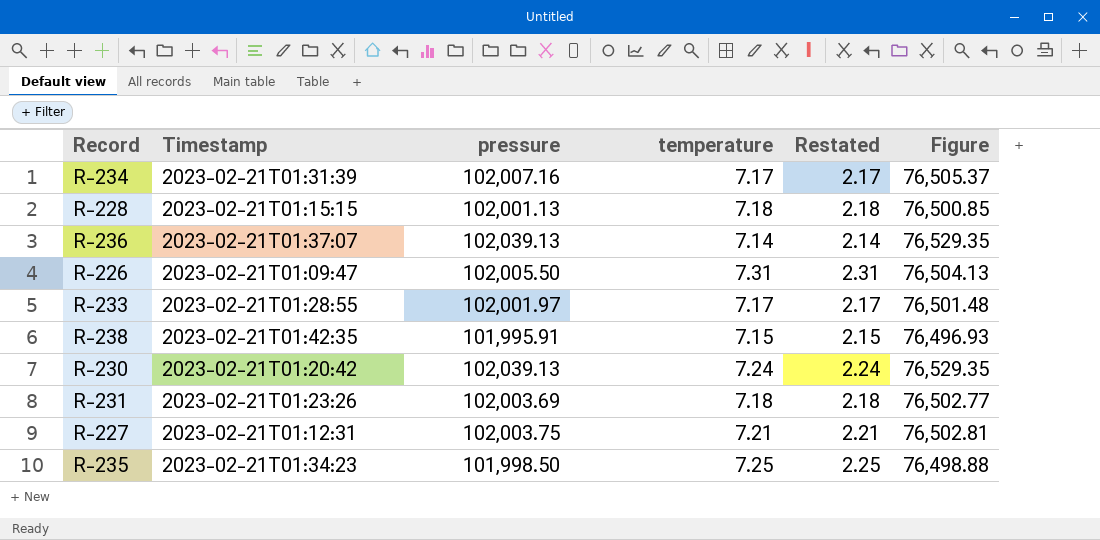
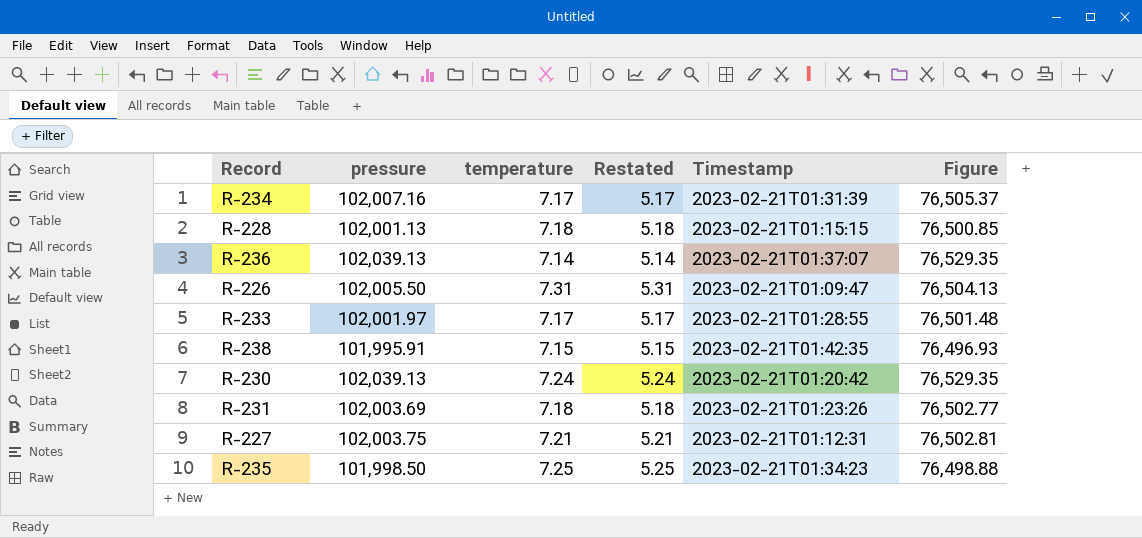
column Restated | formula: [temperature] - 5 -> [temperature] - 2
column Timestamp | position: 2 -> 5

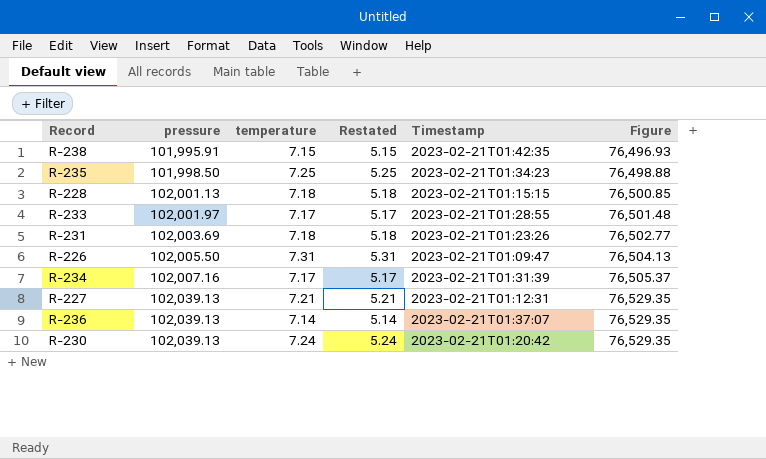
row order: none -> pressure ascending
R-227 | pressure: 102,003.75 -> 102,039.13
R-227 | Figure: 76,502.81 -> 76,529.35

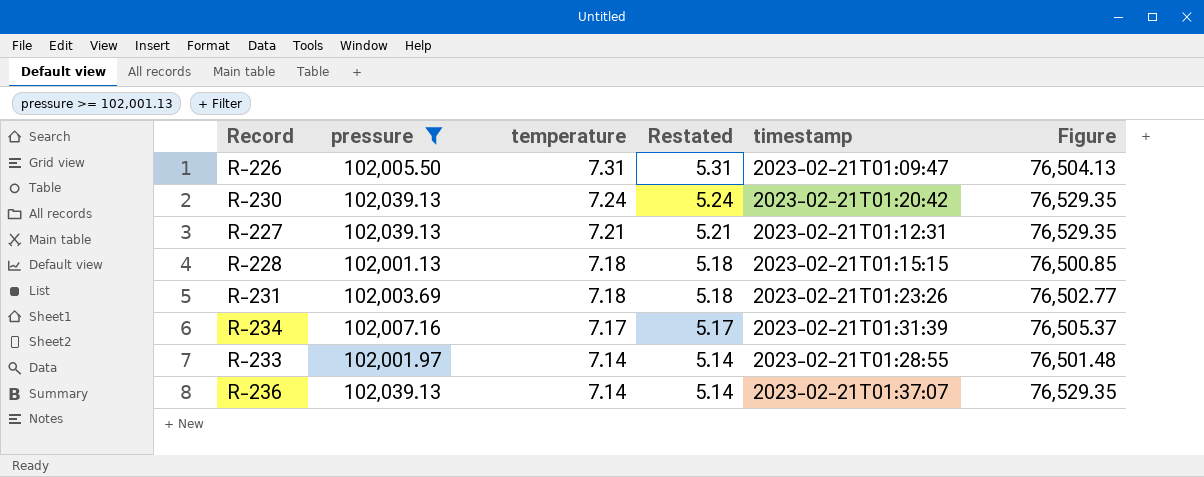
filter: none -> pressure >= 102,001.13
row order: pressure ascending -> temperature descending
column name: Timestamp -> timestamp
R-233 | temperature: 7.17 -> 7.14
R-233 | Restated: 5.17 -> 5.14

